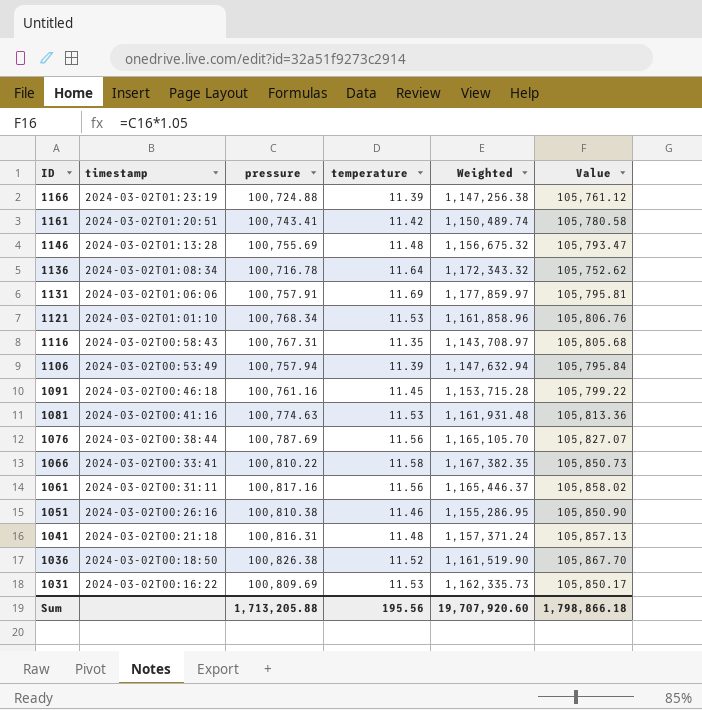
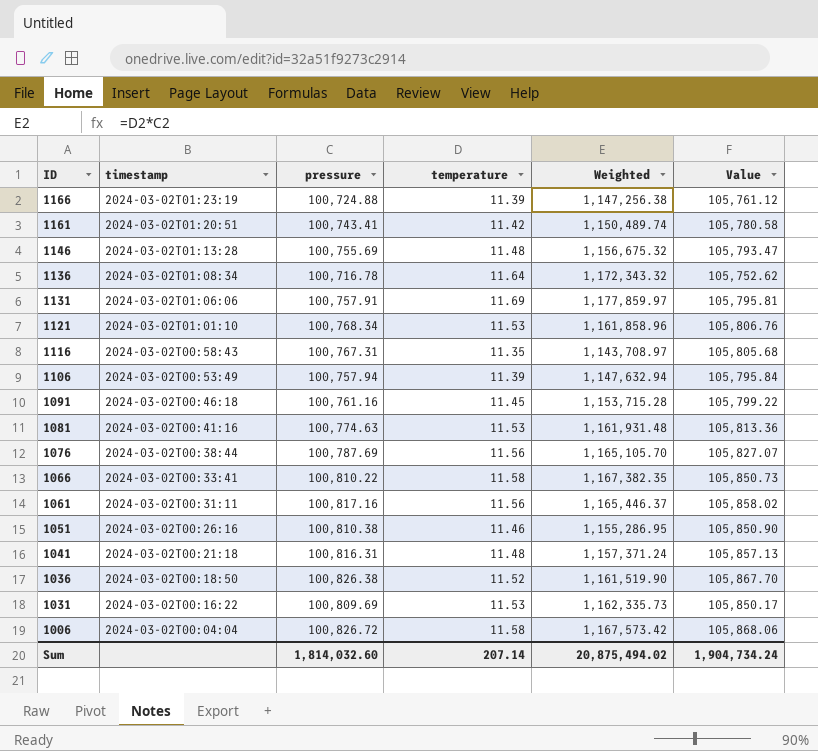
row 1006: none -> 2024-03-02T00:04:04 | 100,826.72 | 11.58 | 1,167,573.42 | 105,868.06
Sum | pressure: 1,713,205.88 -> 1,814,032.60
Sum | temperature: 195.56 -> 207.14
Sum | Weighted: 19,707,920.60 -> 20,875,494.02
Sum | Value: 1,798,866.18 -> 1,904,734.24

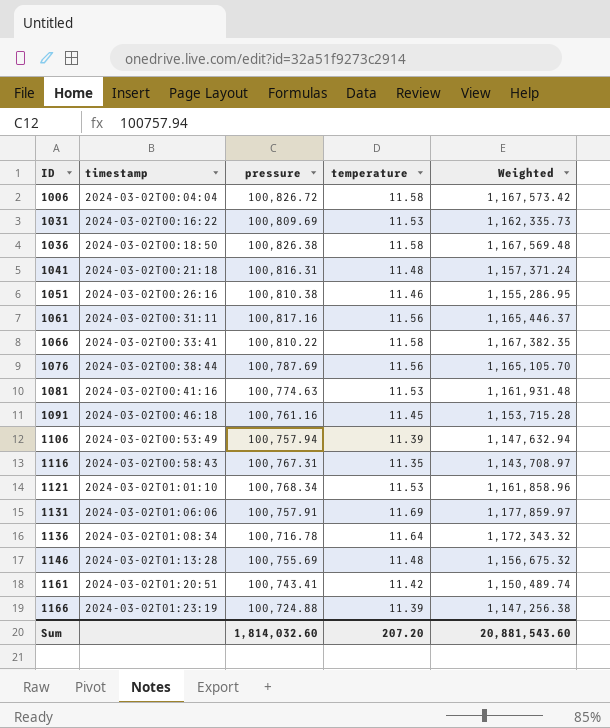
row order: ID descending -> ID ascending
column Value | formula: [pressure] * 1.05 -> none
1036 | temperature: 11.52 -> 11.58
1036 | Weighted: 1,161,519.90 -> 1,167,569.48
Sum | temperature: 207.14 -> 207.20
Sum | Weighted: 20,875,494.02 -> 20,881,543.60

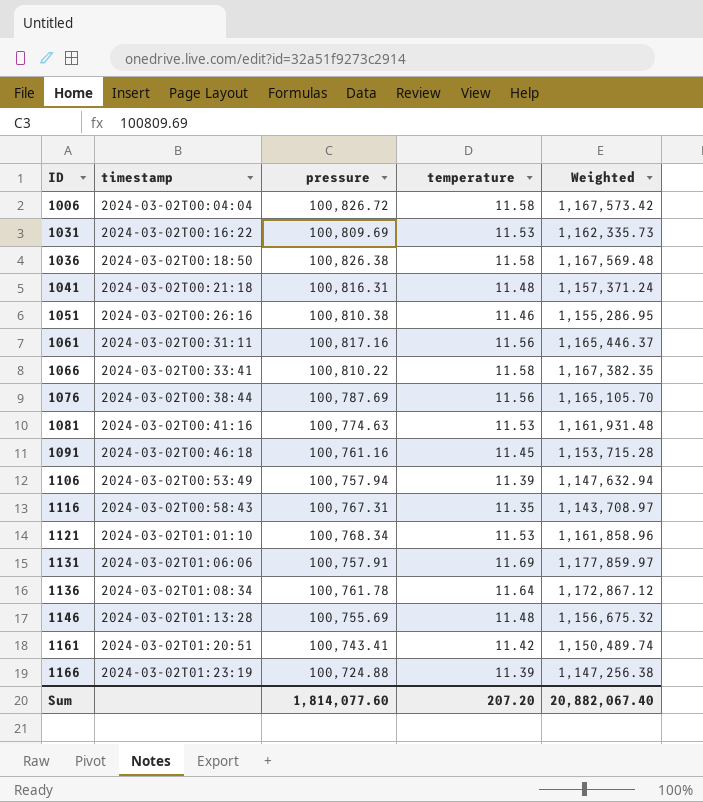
1136 | pressure: 100,716.78 -> 100,761.78
1136 | Weighted: 1,172,343.32 -> 1,172,867.12
Sum | pressure: 1,814,032.60 -> 1,814,077.60
Sum | Weighted: 20,881,543.60 -> 20,882,067.40

